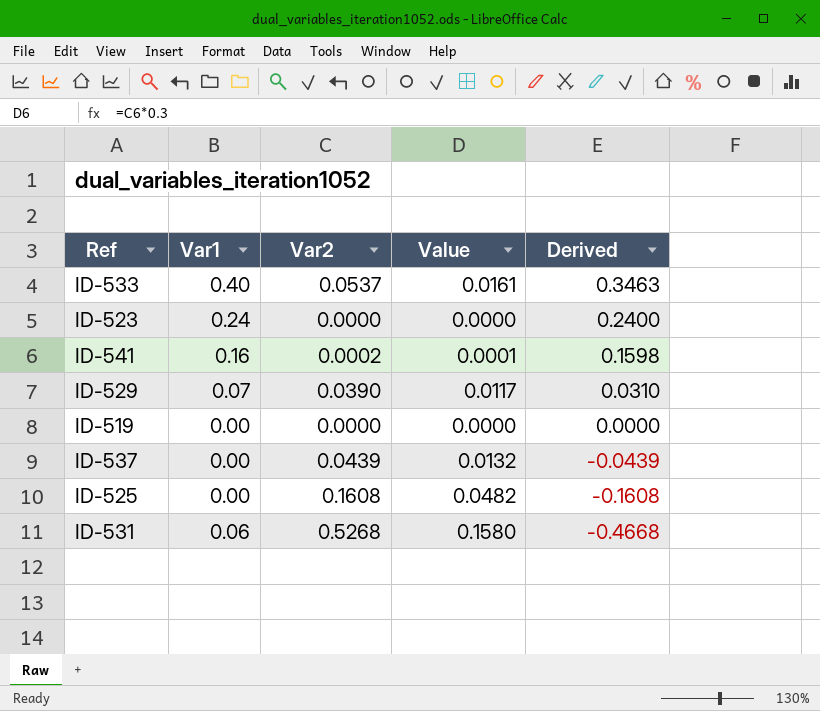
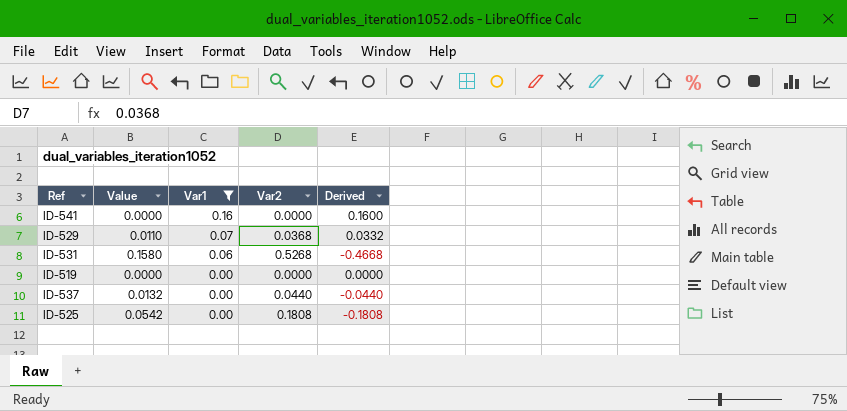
filter: none -> Var1 <= 0.16
row order: Derived descending -> Var1 descending
column Value | position: 4 -> 2
ID-541 | Value: 0.0001 -> 0.0000
ID-541 | Var2: 0.0002 -> 0.0000
ID-541 | Derived: 0.1598 -> 0.1600
ID-529 | Value: 0.0117 -> 0.0110
ID-529 | Var2: 0.0390 -> 0.0368
ID-529 | Derived: 0.0310 -> 0.0332
ID-537 | Var2: 0.0439 -> 0.0440
ID-537 | Derived: -0.0439 -> -0.0440
ID-525 | Value: 0.0482 -> 0.0542
ID-525 | Var2: 0.1608 -> 0.1808
ID-525 | Derived: -0.1608 -> -0.1808

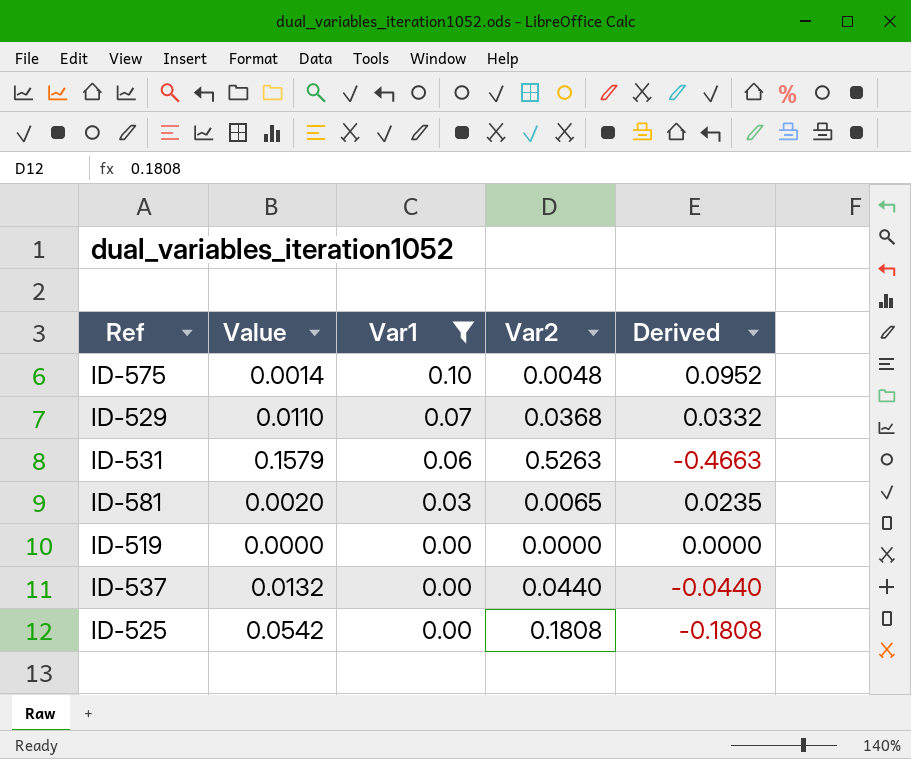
row ID-541: 0.0000 | 0.16 | 0.0000 | 0.1600 -> none
row ID-575: none -> 0.0014 | 0.10 | 0.0048 | 0.0952
ID-531 | Value: 0.1580 -> 0.1579
ID-531 | Var2: 0.5268 -> 0.5263
ID-531 | Derived: -0.4668 -> -0.4663
row ID-581: none -> 0.0020 | 0.03 | 0.0065 | 0.0235

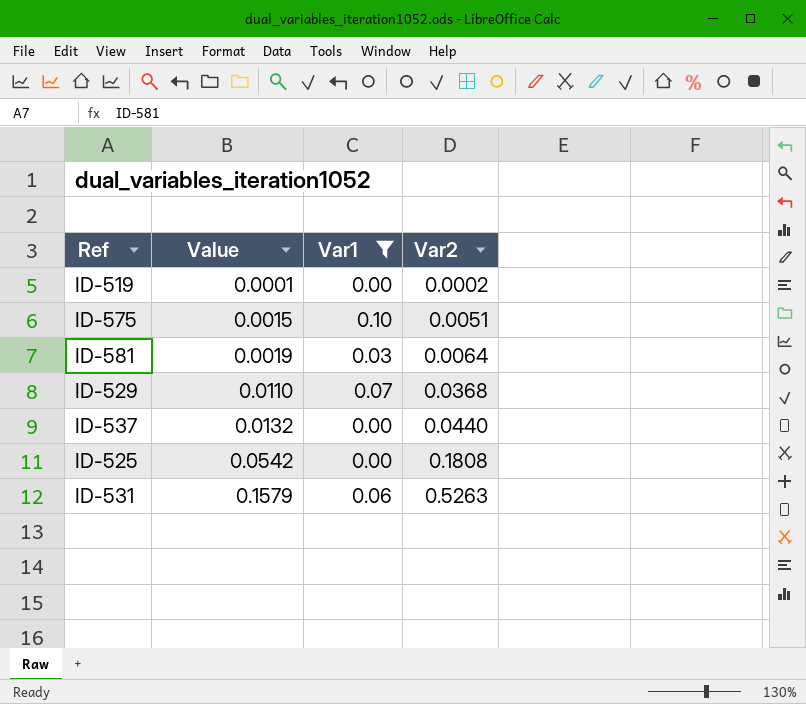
row order: Var1 descending -> Value ascending
column Derived | formula: [Var1] - [Var2] -> none
ID-519 | Value: 0.0000 -> 0.0001
ID-519 | Var2: 0.0000 -> 0.0002
ID-575 | Value: 0.0014 -> 0.0015
ID-575 | Var2: 0.0048 -> 0.0051
ID-581 | Value: 0.0020 -> 0.0019
ID-581 | Var2: 0.0065 -> 0.0064

